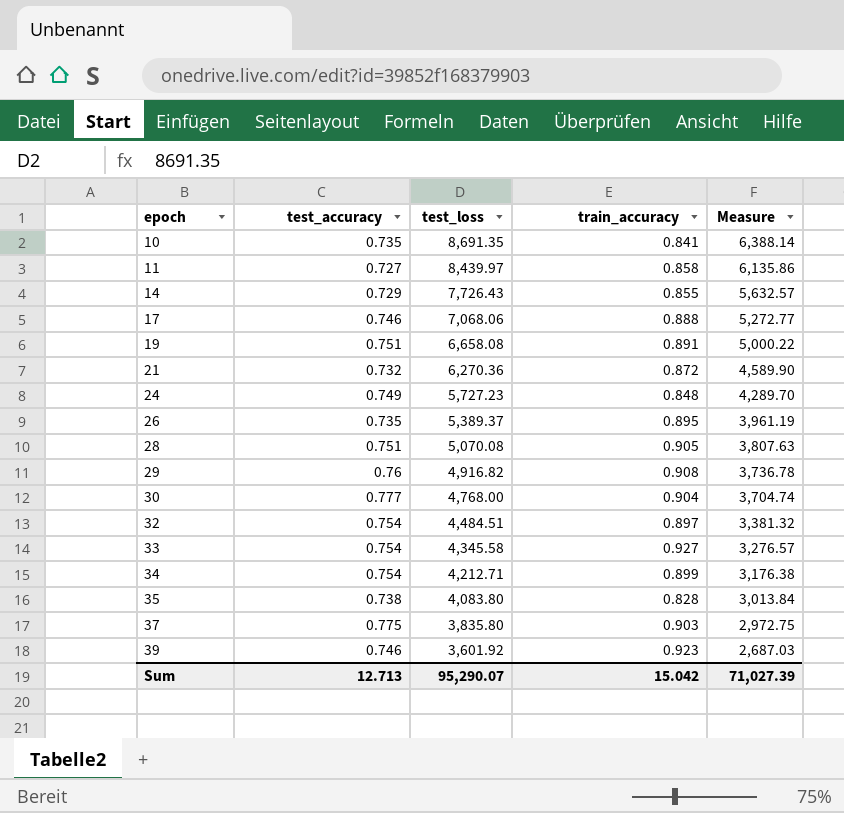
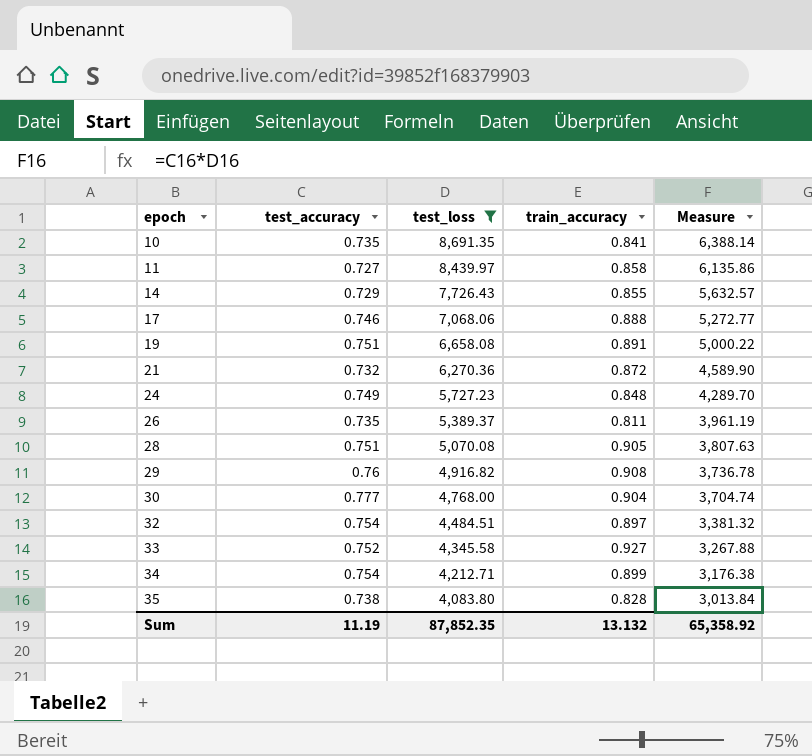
filter: none -> test_loss >= 4,083.80
26 | train_accuracy: 0.895 -> 0.811
33 | test_accuracy: 0.754 -> 0.752
33 | Measure: 3,276.57 -> 3,267.88
Sum | test_accuracy: 12.713 -> 11.19
Sum | test_loss: 95,290.07 -> 87,852.35
Sum | train_accuracy: 15.042 -> 13.132
Sum | Measure: 71,027.39 -> 65,358.92

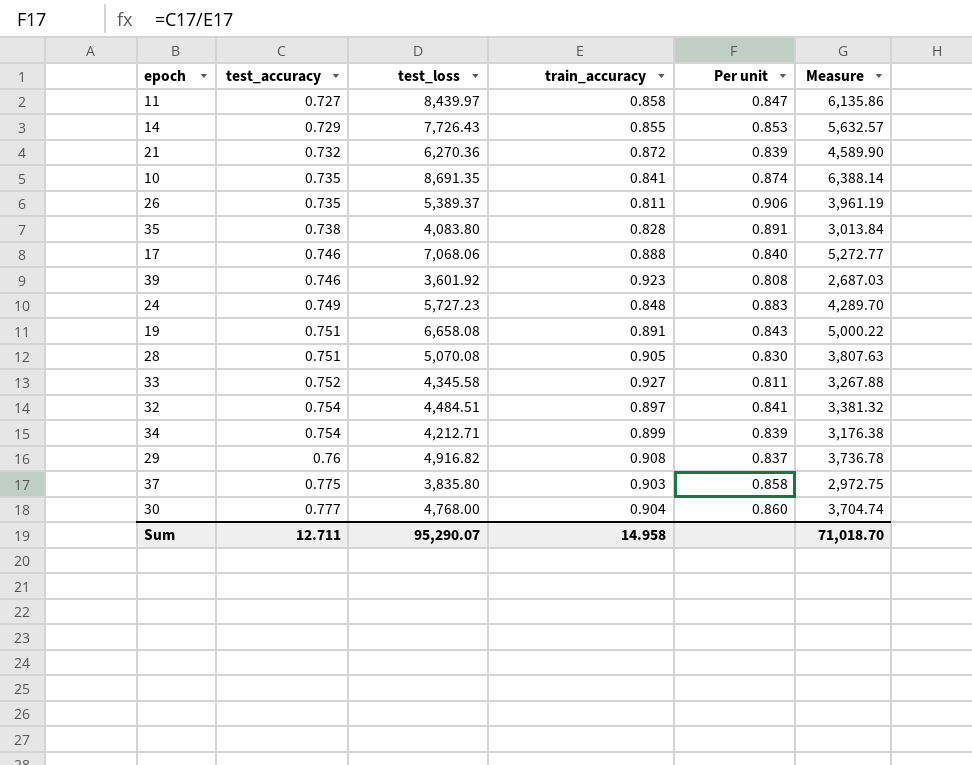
filter: test_loss >= 4,083.80 -> none
row order: epoch ascending -> test_accuracy ascending
column Per unit | formula: none -> [test_accuracy] / [train_accuracy]
Sum | test_accuracy: 11.19 -> 12.711
Sum | test_loss: 87,852.35 -> 95,290.07
Sum | train_accuracy: 13.132 -> 14.958
Sum | Measure: 65,358.92 -> 71,018.70

